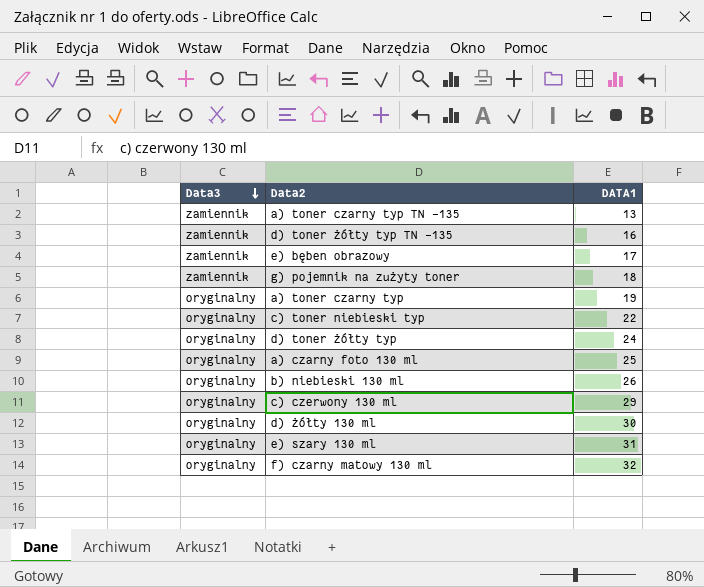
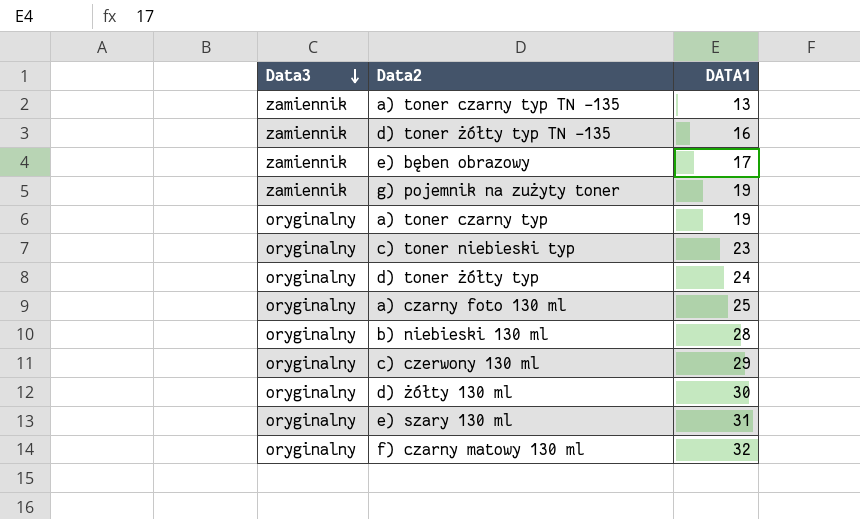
g) pojemnik na zużyty toner | DATA1: 18 -> 19
c) toner niebieski typ | DATA1: 22 -> 23
b) niebieski 130 ml | DATA1: 26 -> 28

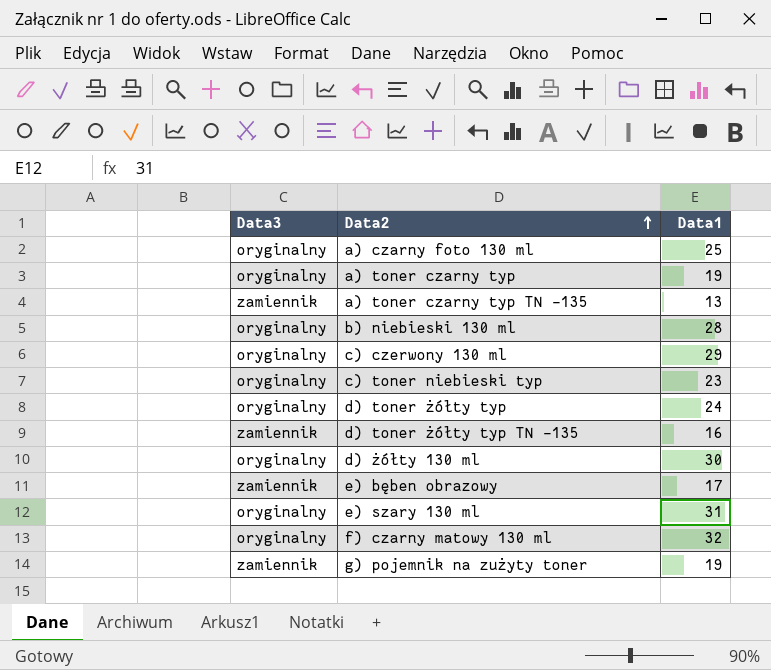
row order: Data3 descending -> Data2 ascending
column name: DATA1 -> Data1

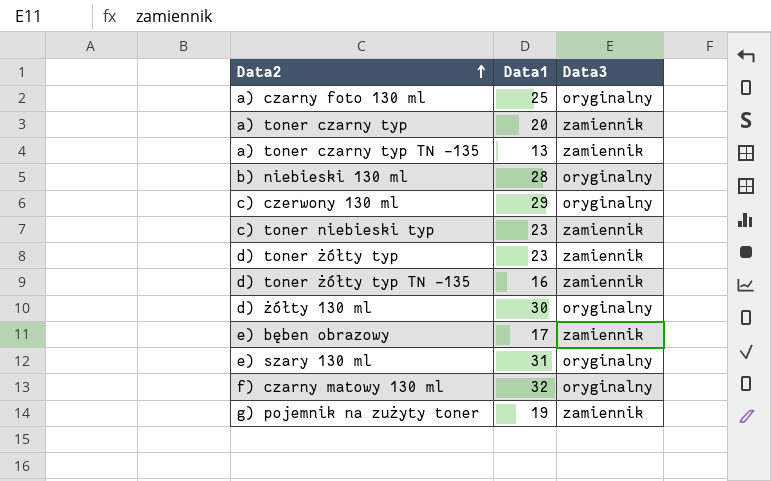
column Data3 | position: 1 -> 3
a) toner czarny typ | Data1: 19 -> 20
a) toner czarny typ | Data3: oryginalny -> zamiennik
c) toner niebieski typ | Data3: oryginalny -> zamiennik
d) toner żółty typ | Data1: 24 -> 23
d) toner żółty typ | Data3: oryginalny -> zamiennik

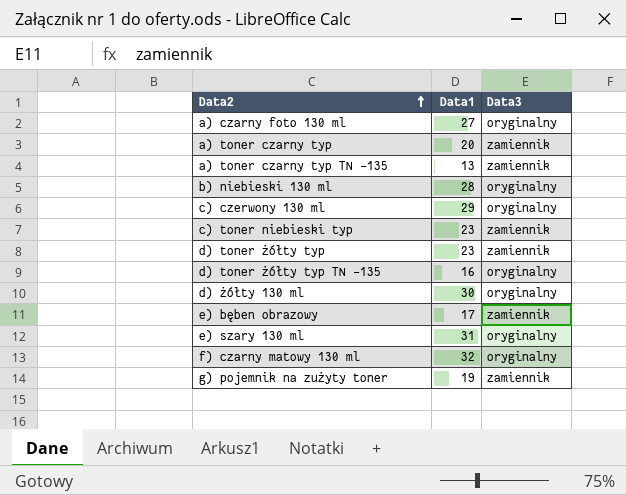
a) czarny foto 130 ml | Data1: 25 -> 27
d) toner żółty typ TN -135 | Data3: zamiennik -> oryginalny

